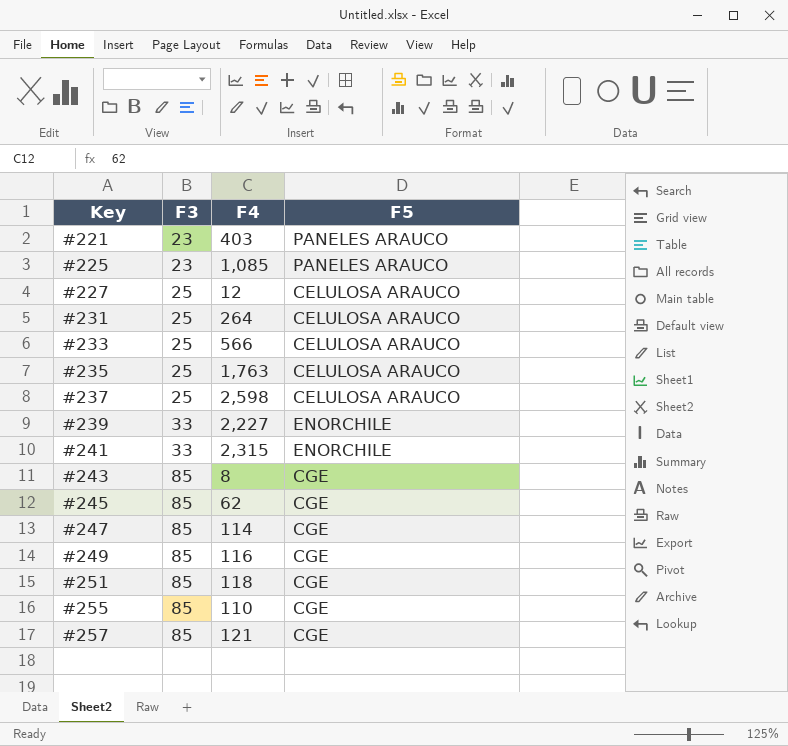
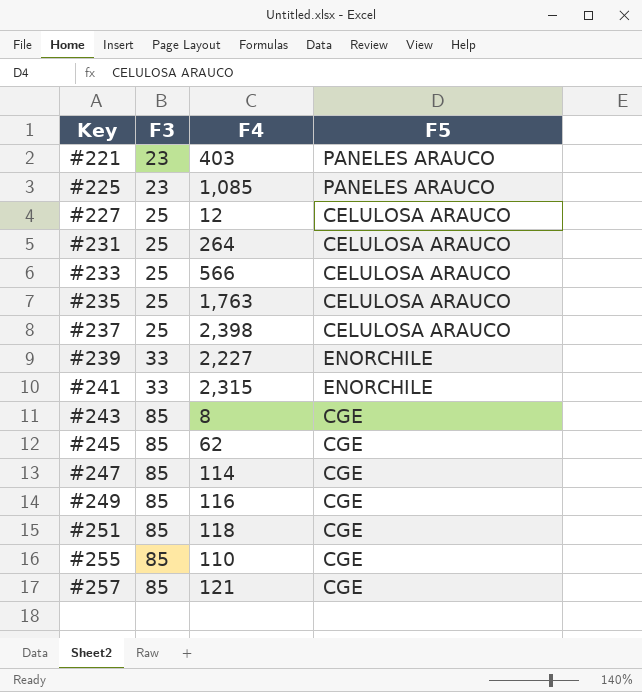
#237 | F4: 2,598 -> 2,398

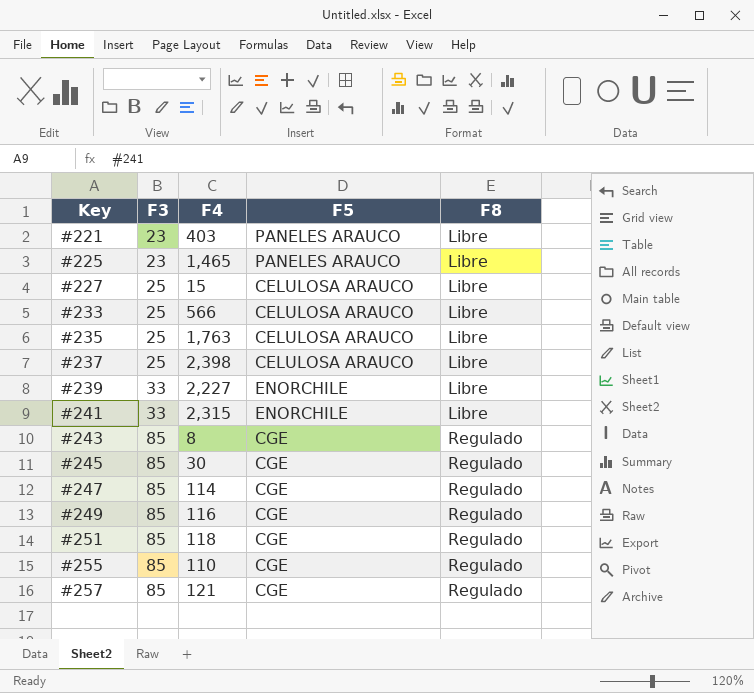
column F8 | position: none -> 5
row #231: 25 | 264 | CELULOSA ARAUCO -> none
#225 | F4: 1,085 -> 1,465
#227 | F4: 12 -> 15
#245 | F4: 62 -> 30

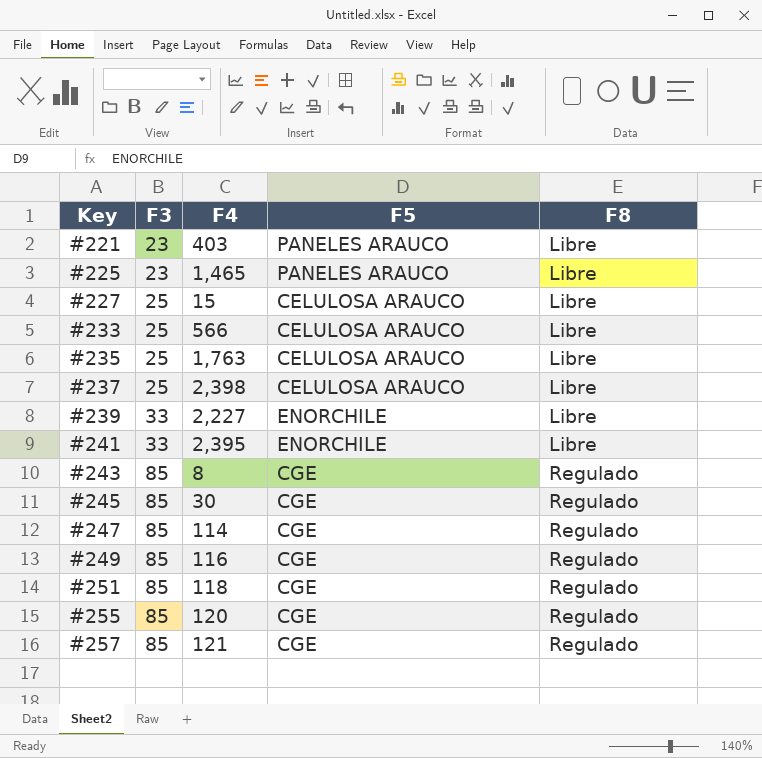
#241 | F4: 2,315 -> 2,395
#255 | F4: 110 -> 120

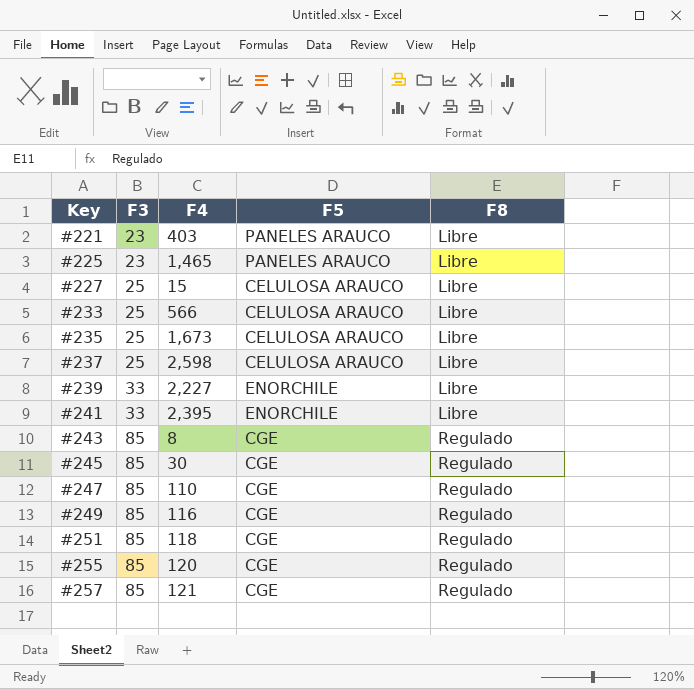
#235 | F4: 1,763 -> 1,673
#237 | F4: 2,398 -> 2,598
#247 | F4: 114 -> 110

